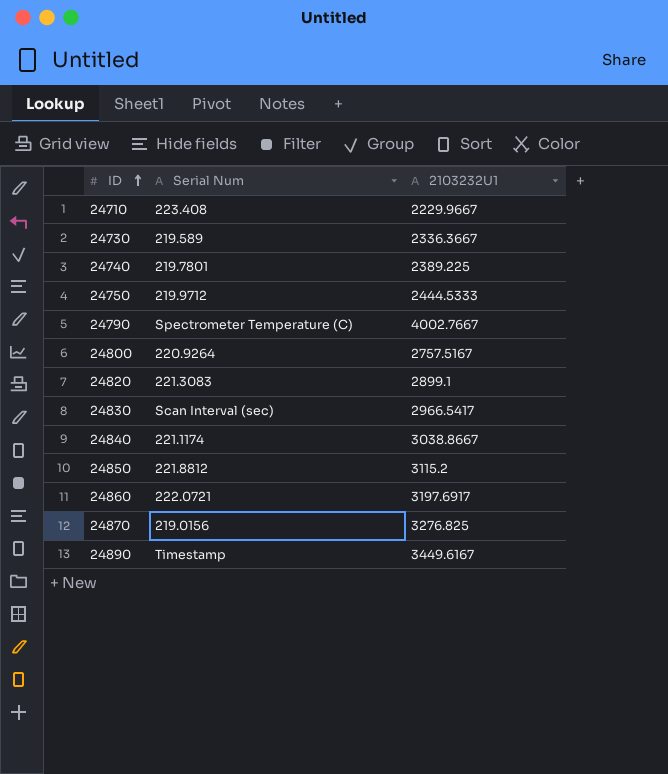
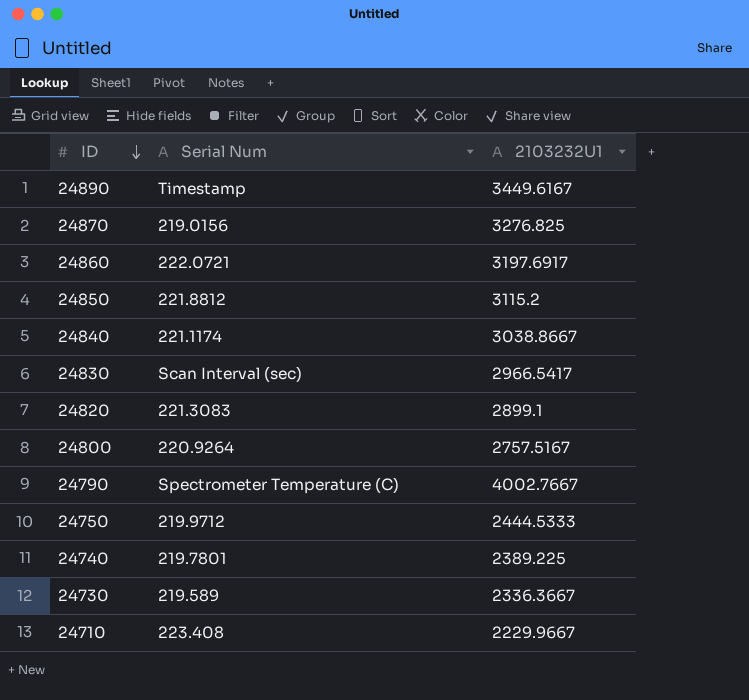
row order: ID ascending -> ID descending

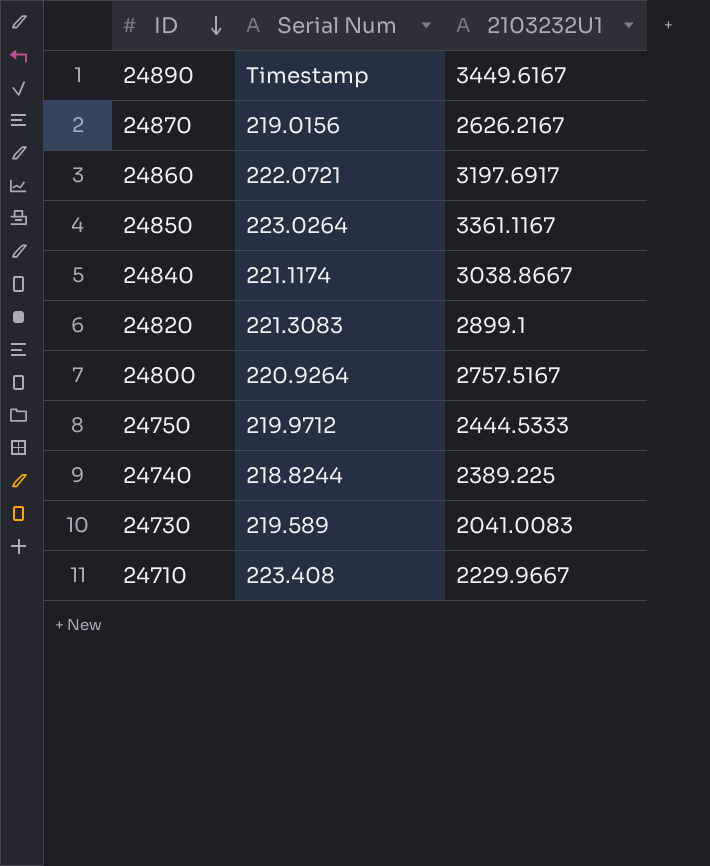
row 24830: Scan Interval (sec) | 2966.5417 -> none
row 24790: Spectrometer Temperature (C) | 4002.7667 -> none
24870 | 2103232U1: 3276.825 -> 2626.2167
24850 | Serial Num: 221.8812 -> 223.0264
24850 | 2103232U1: 3115.2 -> 3361.1167
24740 | Serial Num: 219.7801 -> 218.8244
24730 | 2103232U1: 2336.3667 -> 2041.0083

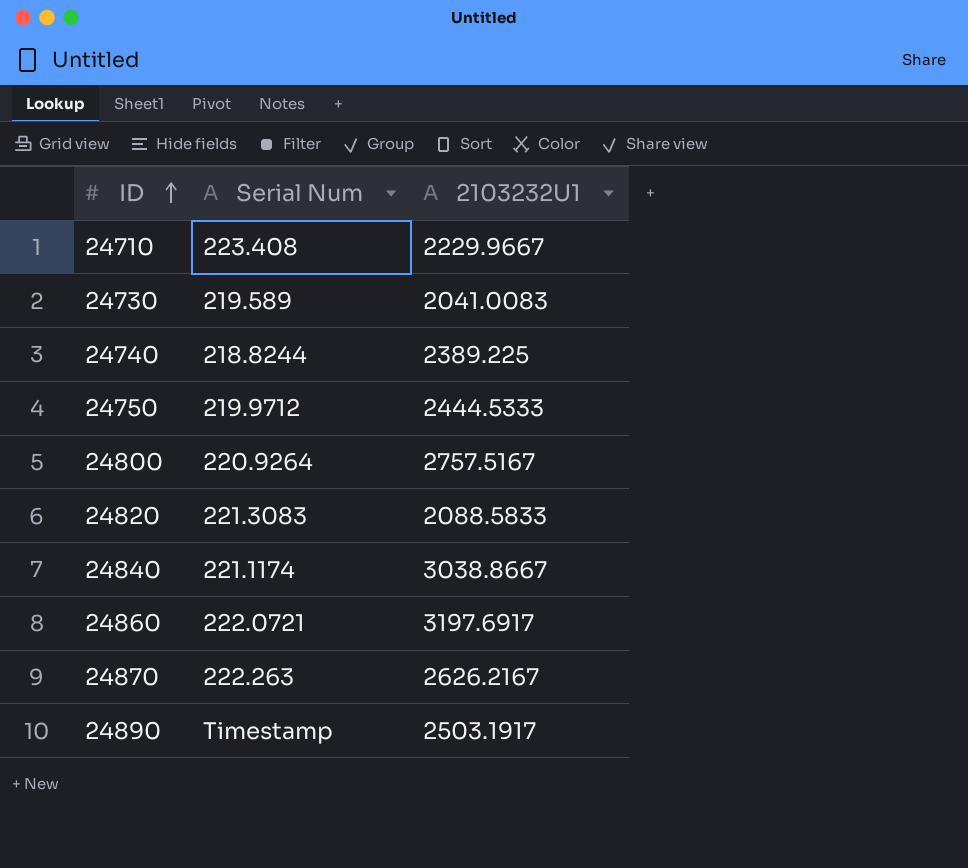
row order: ID descending -> ID ascending
row 24850: 223.0264 | 3361.1167 -> none
24820 | 2103232U1: 2899.1 -> 2088.5833
24870 | Serial Num: 219.0156 -> 222.263
24890 | 2103232U1: 3449.6167 -> 2503.1917

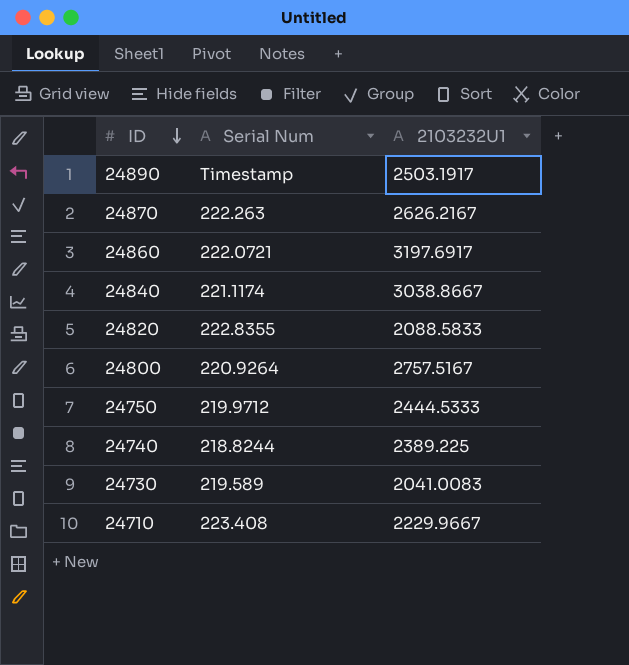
row order: ID ascending -> ID descending
24820 | Serial Num: 221.3083 -> 222.8355

